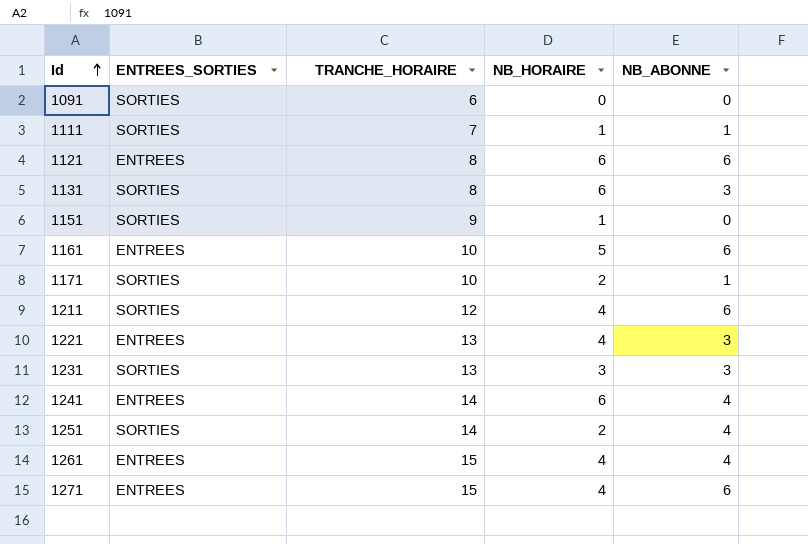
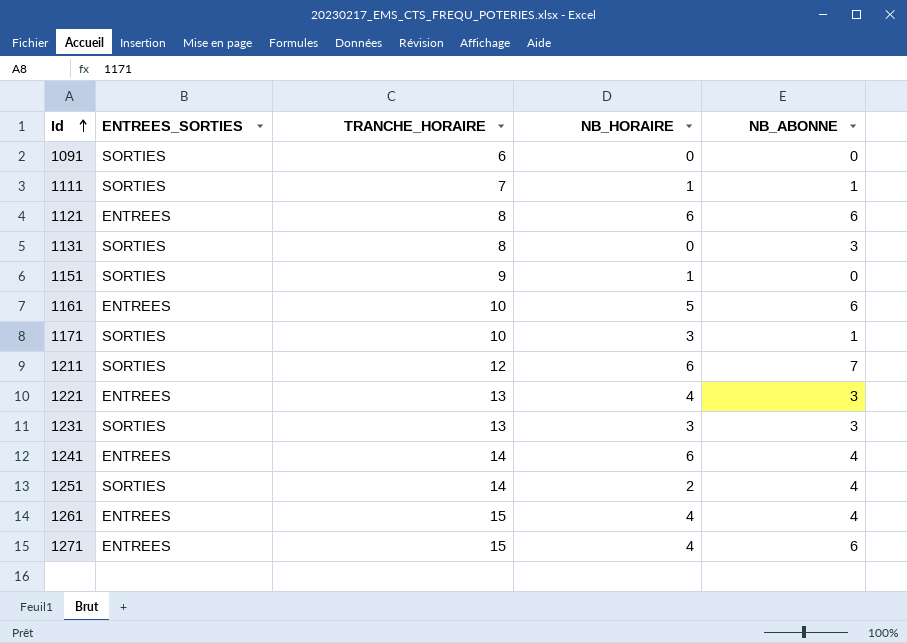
1131 | NB_HORAIRE: 6 -> 0
1171 | NB_HORAIRE: 2 -> 3
1211 | NB_HORAIRE: 4 -> 6
1211 | NB_ABONNE: 6 -> 7

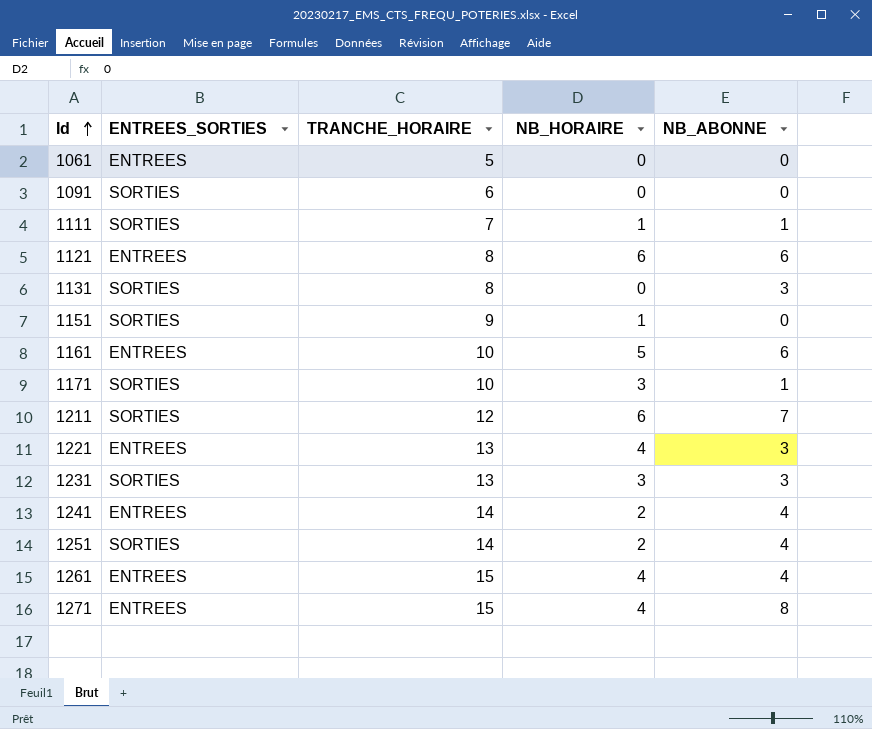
row 1061: none -> ENTREES | 5 | 0 | 0
1241 | NB_HORAIRE: 6 -> 2
1271 | NB_ABONNE: 6 -> 8

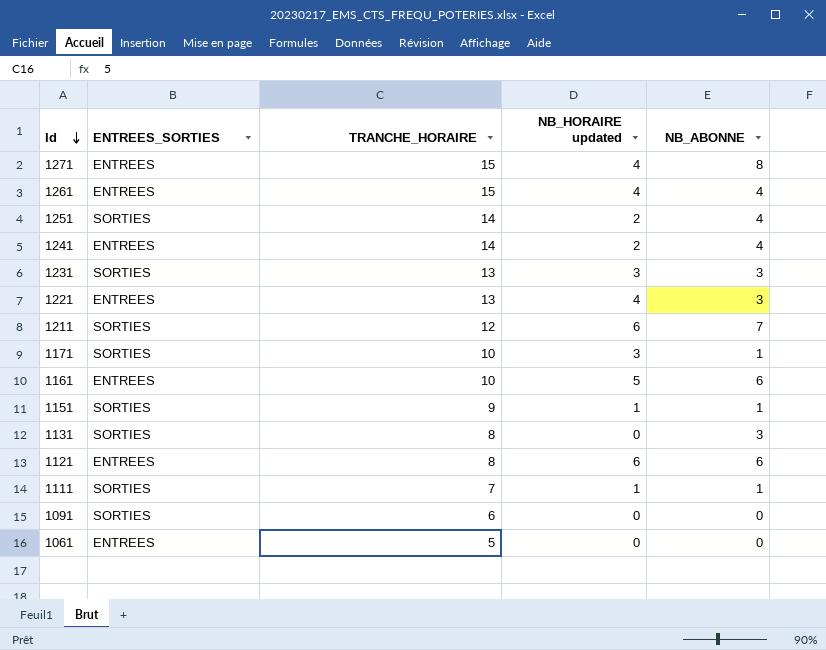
row order: Id ascending -> Id descending
column name: NB_HORAIRE -> NB_HORAIRE updated
1151 | NB_ABONNE: 0 -> 1

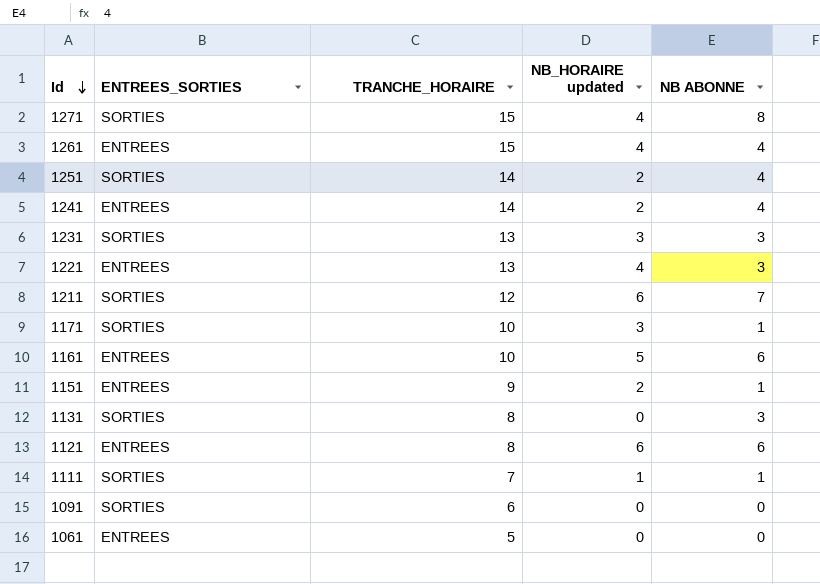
column name: NB_ABONNE -> NB ABONNE
1271 | ENTREES_SORTIES: ENTREES -> SORTIES
1151 | ENTREES_SORTIES: SORTIES -> ENTREES
1151 | NB_HORAIRE updated: 1 -> 2

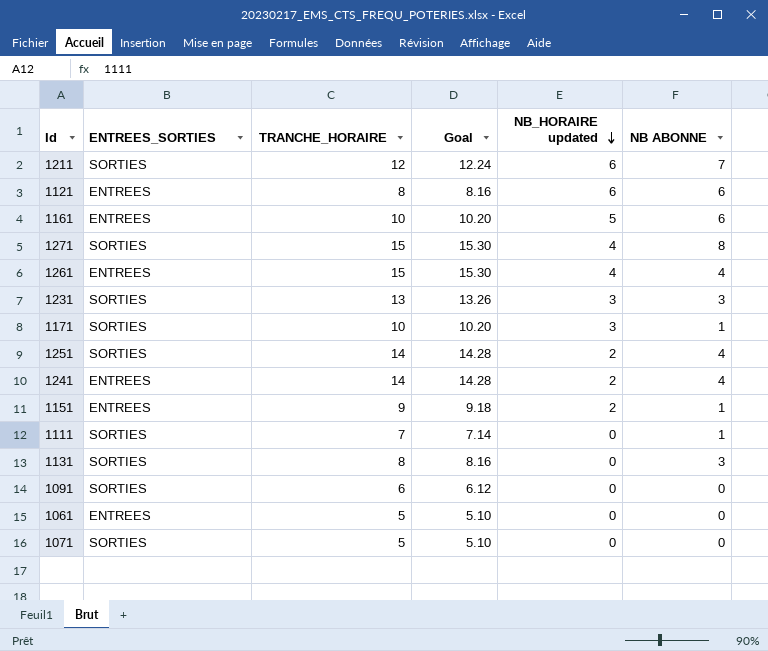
row order: Id descending -> NB_HORAIRE updated descending
column Goal | formula: none -> [TRANCHE_HORAIRE] * 1.02
row 1221: ENTREES | 13 | 4 | 3 -> none
1111 | NB_HORAIRE updated: 1 -> 0
row 1071: none -> SORTIES | 5 | 5.10 | 0 | 0

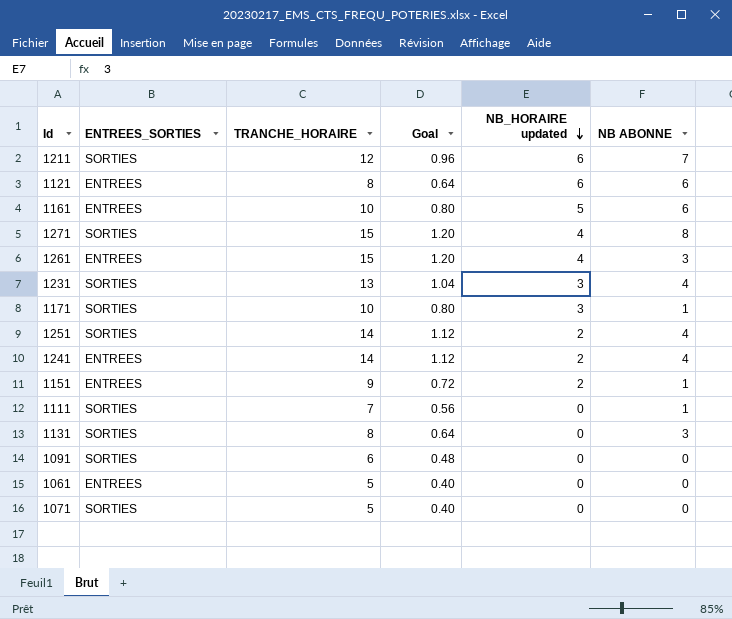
column Goal | formula: [TRANCHE_HORAIRE] * 1.02 -> [TRANCHE_HORAIRE] * 0.08
1261 | NB ABONNE: 4 -> 3
1231 | NB ABONNE: 3 -> 4

